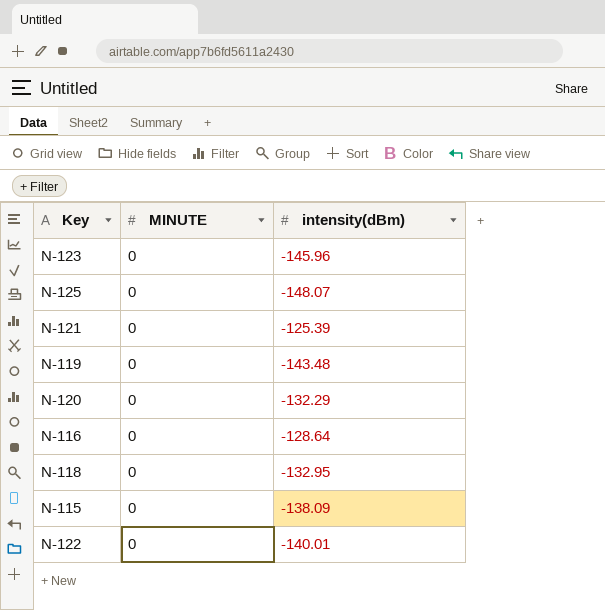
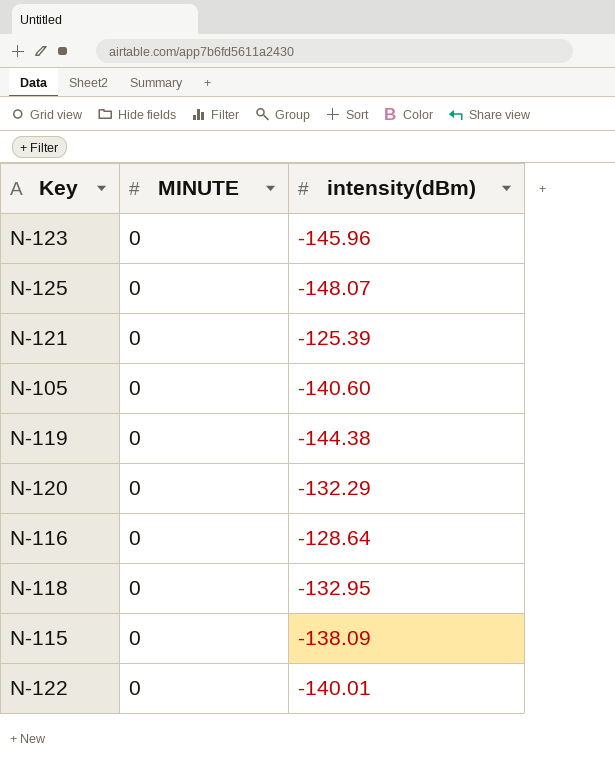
row N-105: none -> 0 | -140.60
N-119 | intensity(dBm): -143.48 -> -144.38

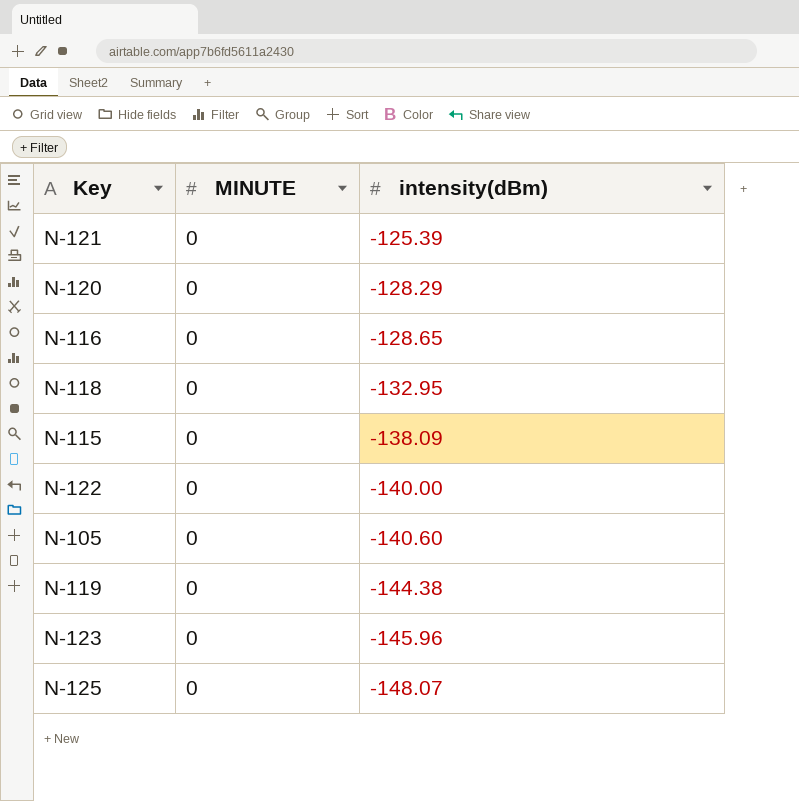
row order: none -> intensity(dBm) descending
N-120 | intensity(dBm): -132.29 -> -128.29
N-116 | intensity(dBm): -128.64 -> -128.65
N-122 | intensity(dBm): -140.01 -> -140.00

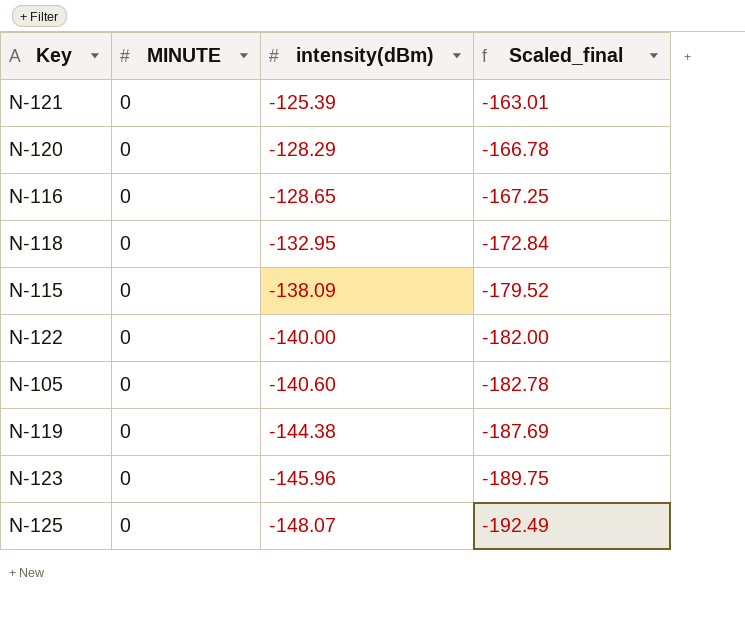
column Scaled_final | formula: none -> [intensity(dBm)] * 1.3

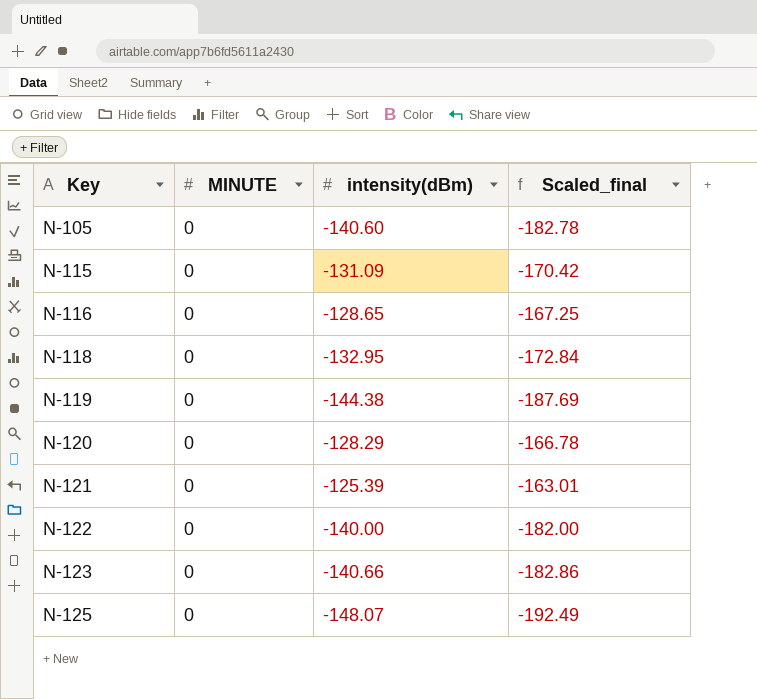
row order: intensity(dBm) descending -> Key ascending
N-115 | intensity(dBm): -138.09 -> -131.09
N-115 | Scaled_final: -179.52 -> -170.42
N-123 | intensity(dBm): -145.96 -> -140.66
N-123 | Scaled_final: -189.75 -> -182.86

